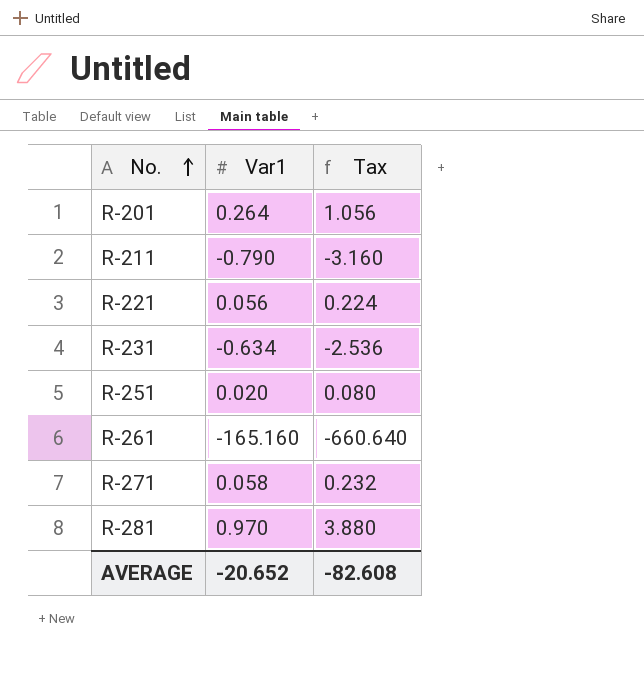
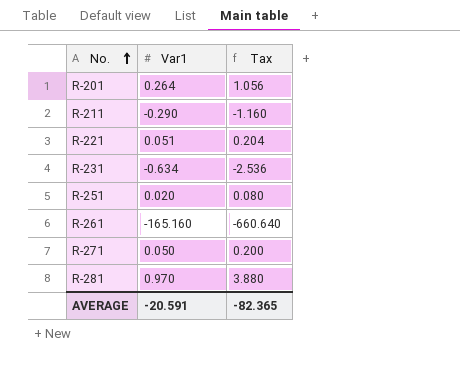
R-211 | Var1: -0.790 -> -0.290
R-211 | Tax: -3.160 -> -1.160
R-221 | Var1: 0.056 -> 0.051
R-221 | Tax: 0.224 -> 0.204
R-271 | Var1: 0.058 -> 0.050
R-271 | Tax: 0.232 -> 0.200
AVERAGE | Var1: -20.652 -> -20.591
AVERAGE | Tax: -82.608 -> -82.365

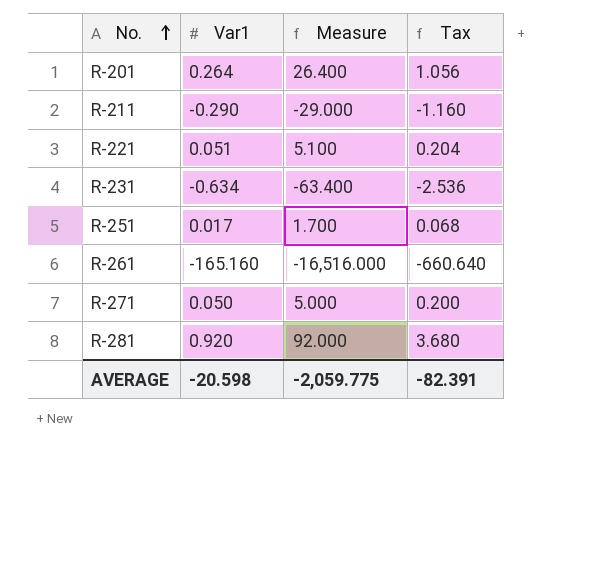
column Measure | formula: none -> [Var1] * 100
R-251 | Var1: 0.020 -> 0.017
R-251 | Tax: 0.080 -> 0.068
R-281 | Var1: 0.970 -> 0.920
R-281 | Tax: 3.880 -> 3.680
AVERAGE | Var1: -20.591 -> -20.598
AVERAGE | Tax: -82.365 -> -82.391

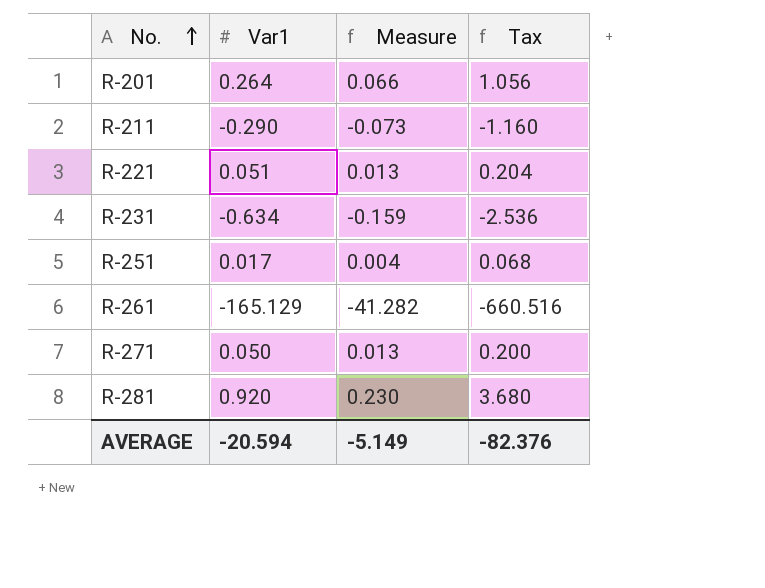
column Measure | formula: [Var1] * 100 -> [Var1] * 0.25
R-261 | Var1: -165.160 -> -165.129
R-261 | Tax: -660.640 -> -660.516
AVERAGE | Var1: -20.598 -> -20.594
AVERAGE | Measure: -2,059.775 -> -5.149
AVERAGE | Tax: -82.391 -> -82.376

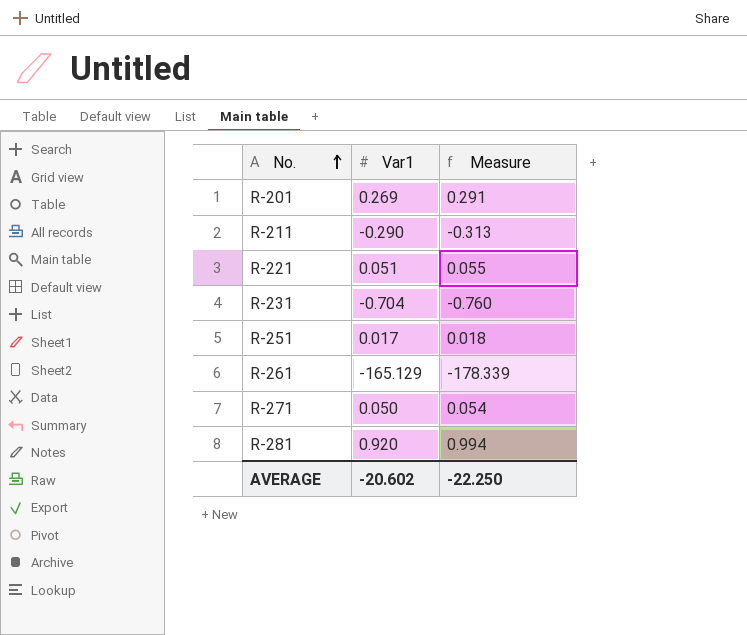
column Tax | formula: [Var1] * 4 -> none
column Measure | formula: [Var1] * 0.25 -> [Var1] * 1.08
R-201 | Var1: 0.264 -> 0.269
R-231 | Var1: -0.634 -> -0.704
AVERAGE | Var1: -20.594 -> -20.602
AVERAGE | Measure: -5.149 -> -22.250

